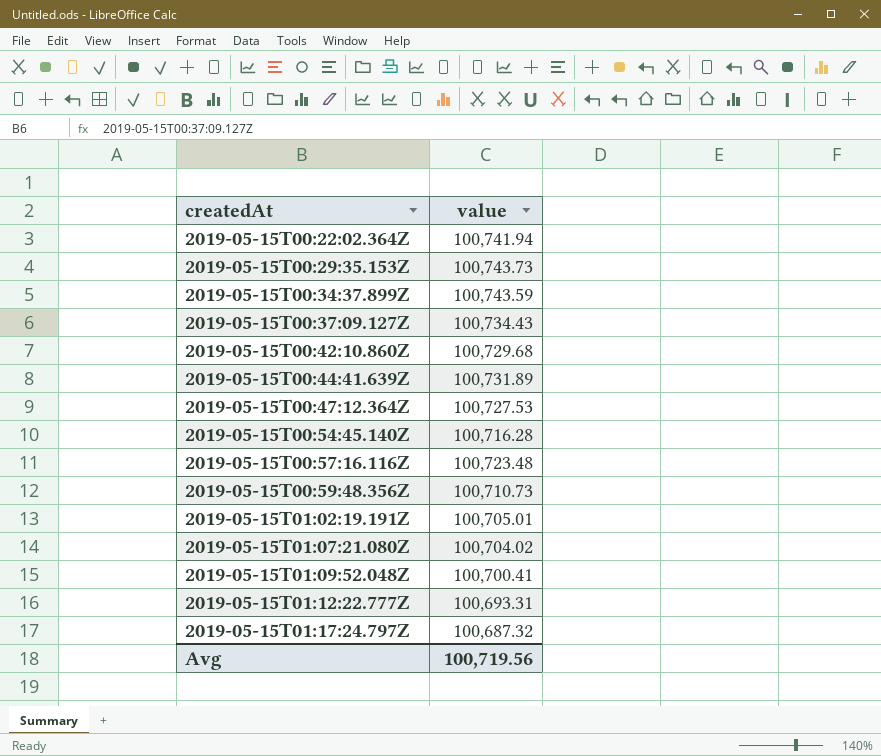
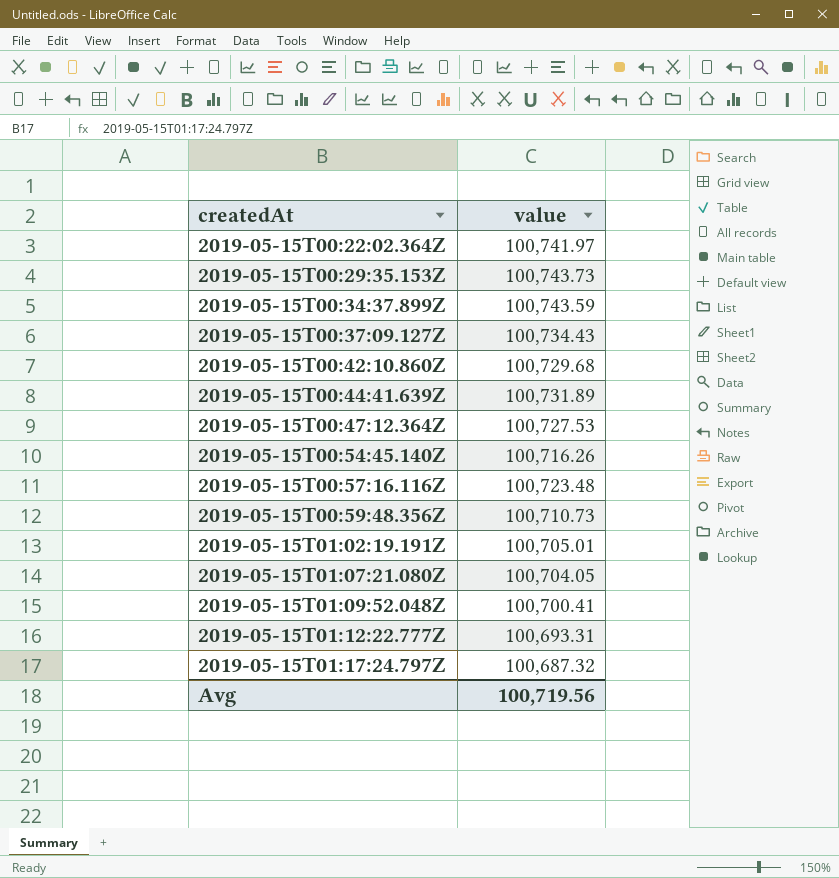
2019-05-15T00:22:02.364Z | value: 100,741.94 -> 100,741.97
2019-05-15T00:54:45.140Z | value: 100,716.28 -> 100,716.26
2019-05-15T01:07:21.080Z | value: 100,704.02 -> 100,704.05

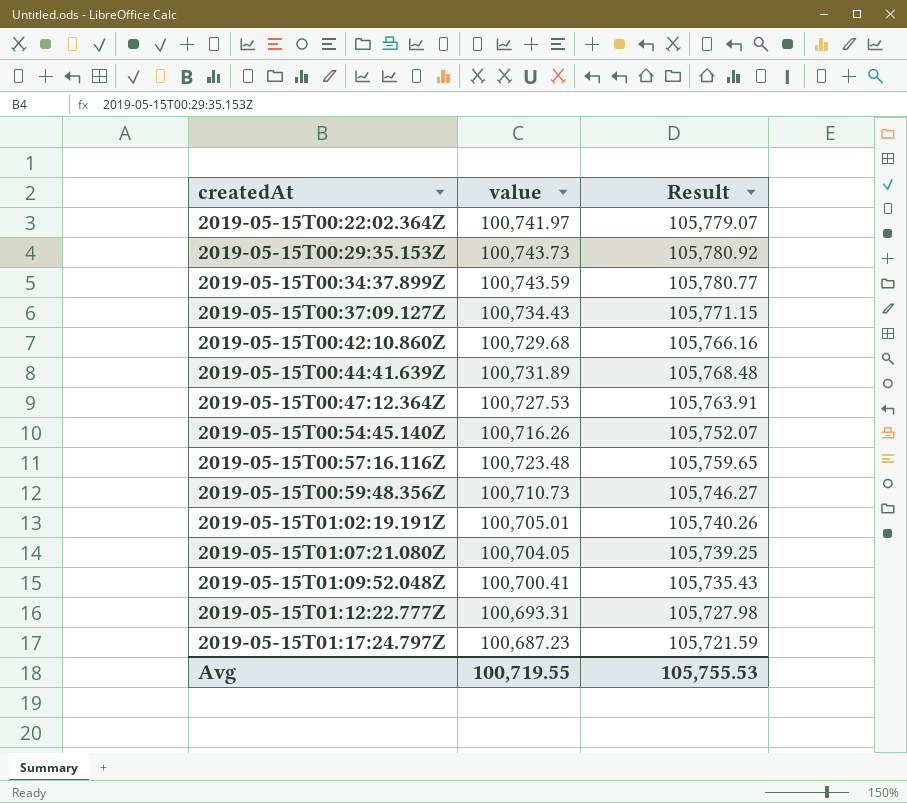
column Result | formula: none -> [value] * 1.05
2019-05-15T01:17:24.797Z | value: 100,687.32 -> 100,687.23
Avg | value: 100,719.56 -> 100,719.55

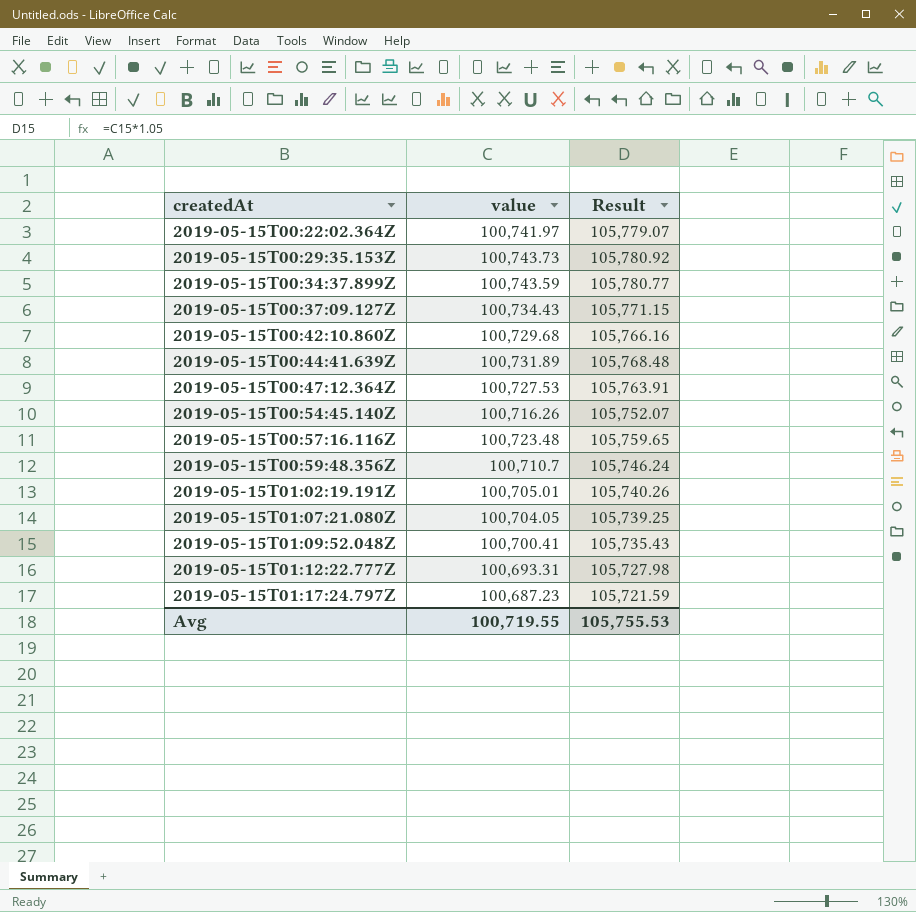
2019-05-15T00:59:48.356Z | value: 100,710.73 -> 100,710.7
2019-05-15T00:59:48.356Z | Result: 105,746.27 -> 105,746.24

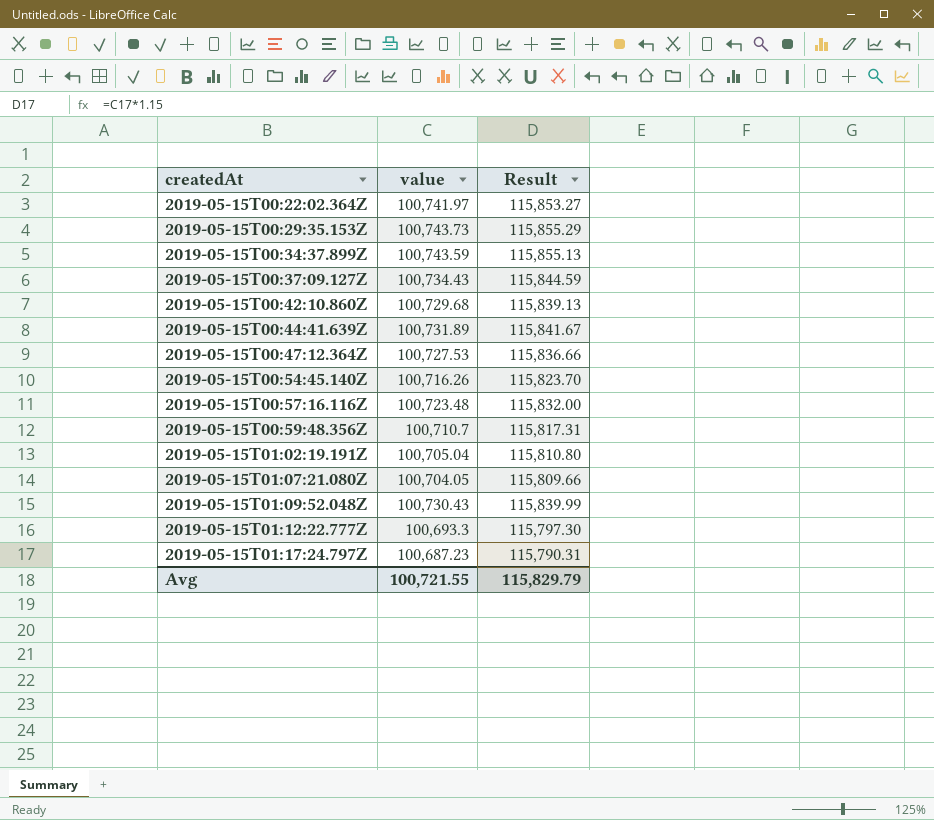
column Result | formula: [value] * 1.05 -> [value] * 1.15
2019-05-15T01:02:19.191Z | value: 100,705.01 -> 100,705.04
2019-05-15T01:09:52.048Z | value: 100,700.41 -> 100,730.43
2019-05-15T01:12:22.777Z | value: 100,693.31 -> 100,693.3
Avg | value: 100,719.55 -> 100,721.55
Avg | Result: 105,755.53 -> 115,829.79

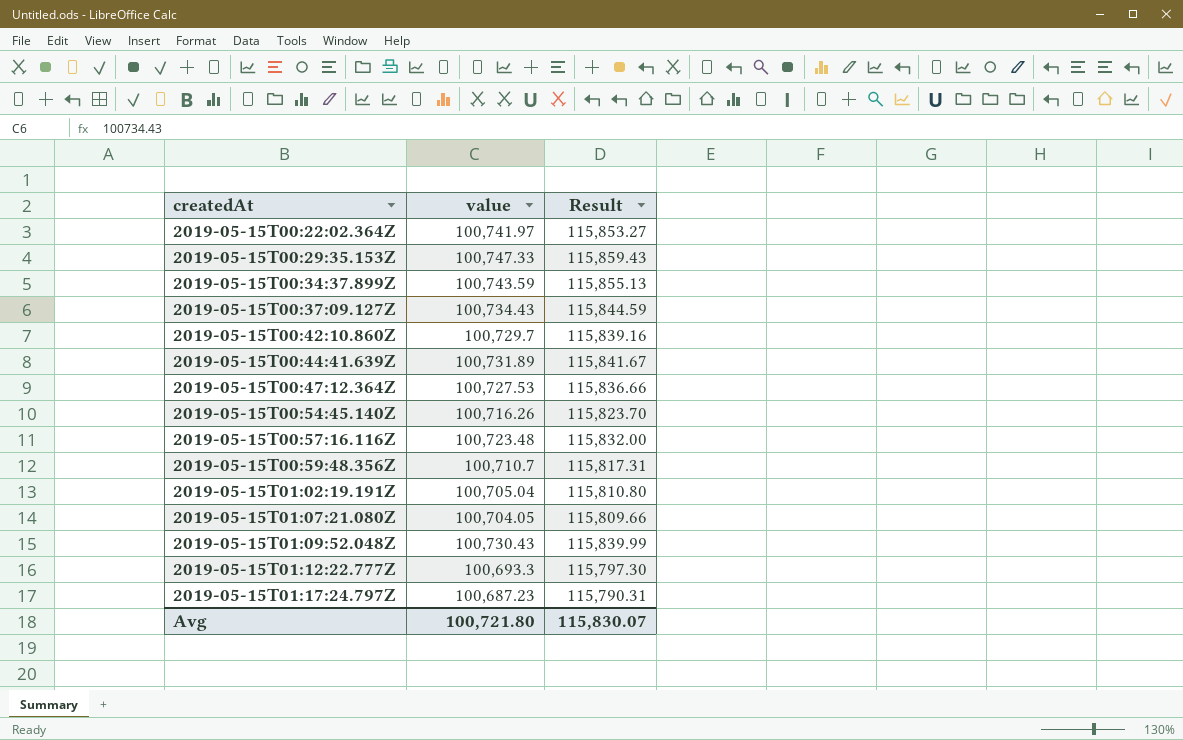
2019-05-15T00:29:35.153Z | value: 100,743.73 -> 100,747.33
2019-05-15T00:29:35.153Z | Result: 115,855.29 -> 115,859.43
2019-05-15T00:42:10.860Z | value: 100,729.68 -> 100,729.7
2019-05-15T00:42:10.860Z | Result: 115,839.13 -> 115,839.16
Avg | value: 100,721.55 -> 100,721.80
Avg | Result: 115,829.79 -> 115,830.07

